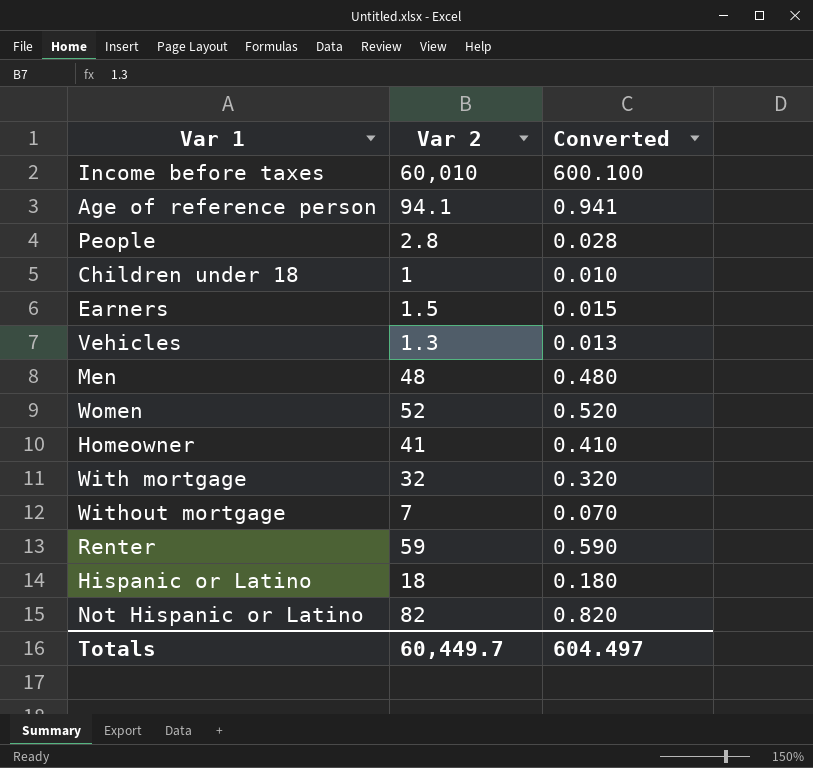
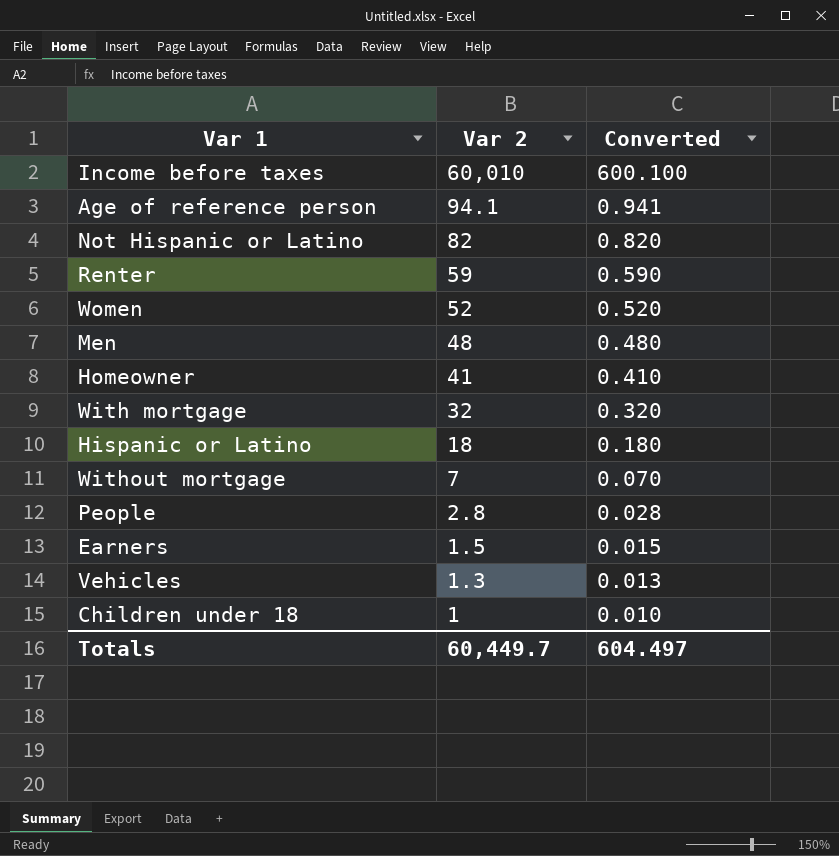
row order: none -> Var 2 descending

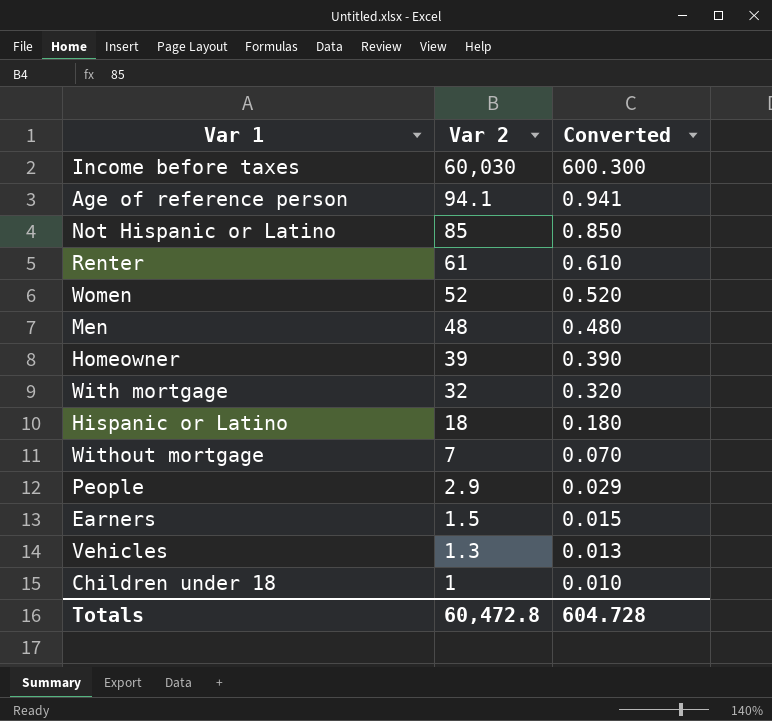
Income before taxes | Var 2: 60,010 -> 60,030
Income before taxes | Converted: 600.100 -> 600.300
Not Hispanic or Latino | Var 2: 82 -> 85
Not Hispanic or Latino | Converted: 0.820 -> 0.850
Renter | Var 2: 59 -> 61
Renter | Converted: 0.590 -> 0.610
Homeowner | Var 2: 41 -> 39
Homeowner | Converted: 0.410 -> 0.390
People | Var 2: 2.8 -> 2.9
People | Converted: 0.028 -> 0.029
Totals | Var 2: 60,449.7 -> 60,472.8
Totals | Converted: 604.497 -> 604.728

